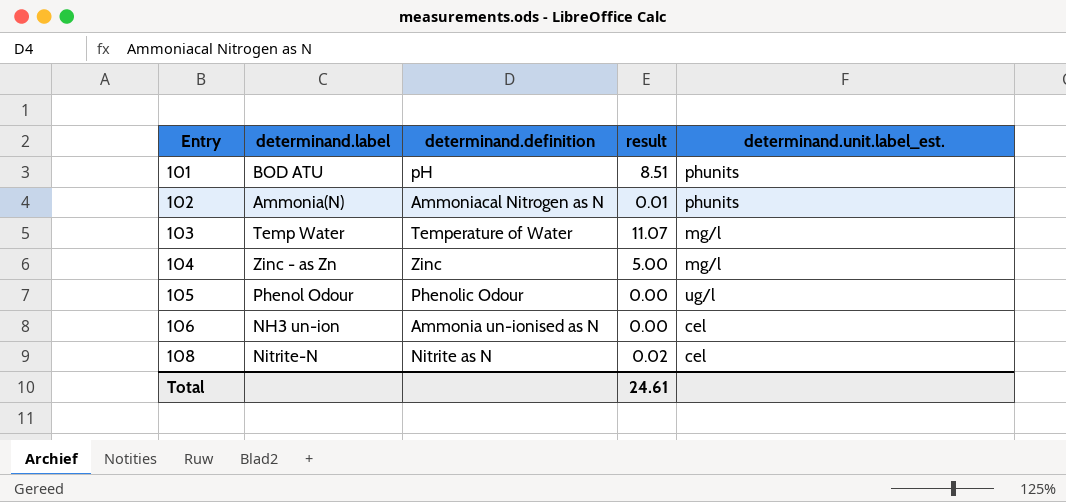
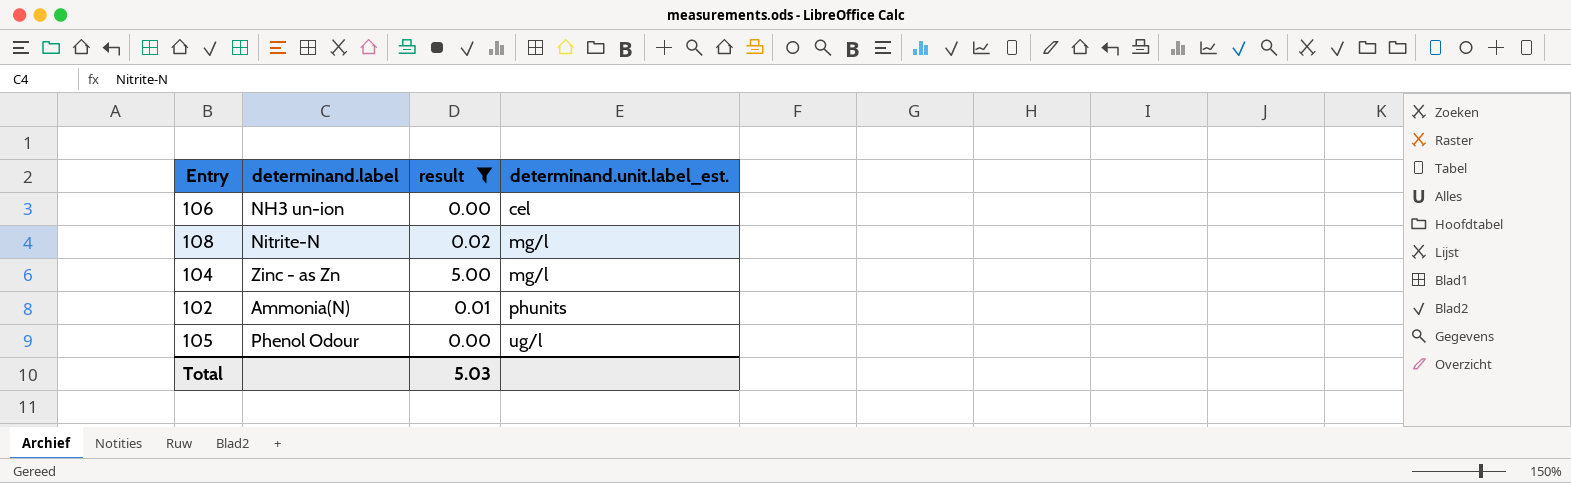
filter: none -> result <= 5.00
row order: Entry ascending -> determinand.unit.label_est. ascending
column determinand.definition | position: 3 -> none
108 | determinand.unit.label_est.: cel -> mg/l
Total | result: 24.61 -> 5.03

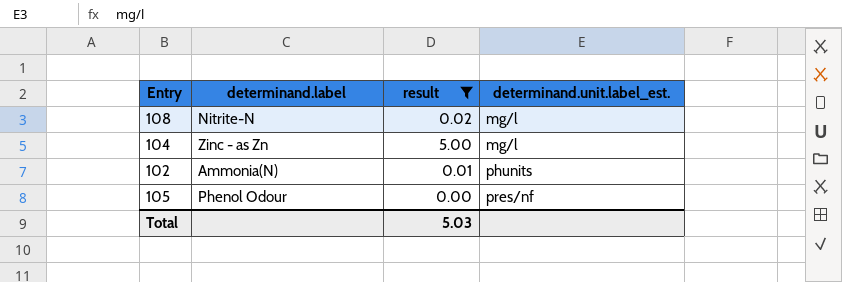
row 106: NH3 un-ion | 0.00 | cel -> none
105 | determinand.unit.label_est.: ug/l -> pres/nf

